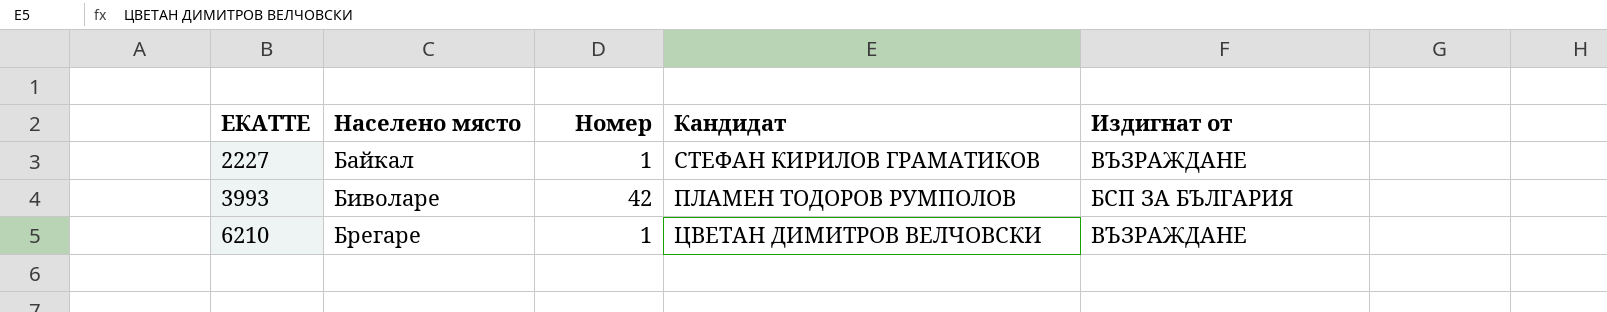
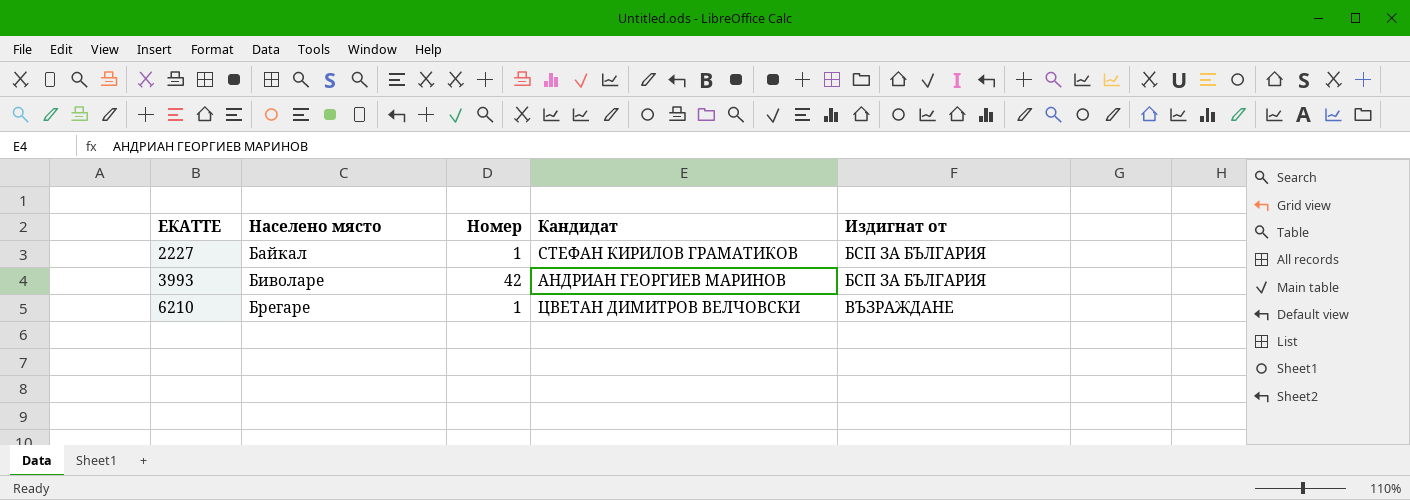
2227 | Издигнат от: ВЪЗРАЖДАНЕ -> БСП ЗА БЪЛГАРИЯ
3993 | Кандидат: ПЛАМЕН ТОДОРОВ РУМПОЛОВ -> АНДРИАН ГЕОРГИЕВ МАРИНОВ

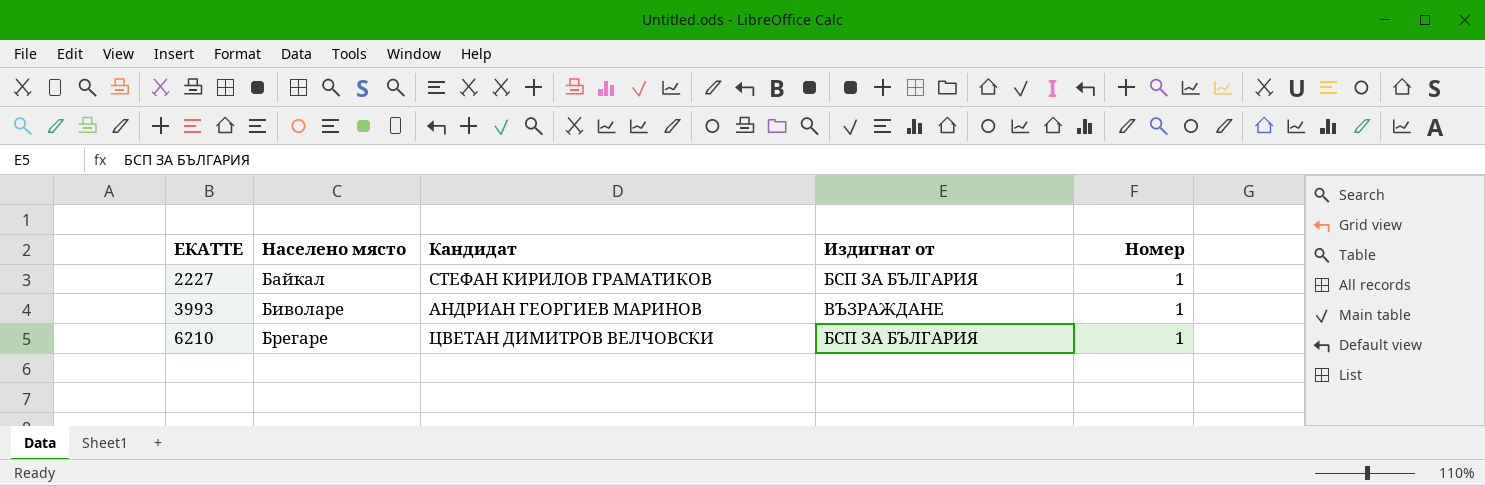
column Номер | position: 3 -> 5
3993 | Издигнат от: БСП ЗА БЪЛГАРИЯ -> ВЪЗРАЖДАНЕ
3993 | Номер: 42 -> 1
6210 | Издигнат от: ВЪЗРАЖДАНЕ -> БСП ЗА БЪЛГАРИЯ

